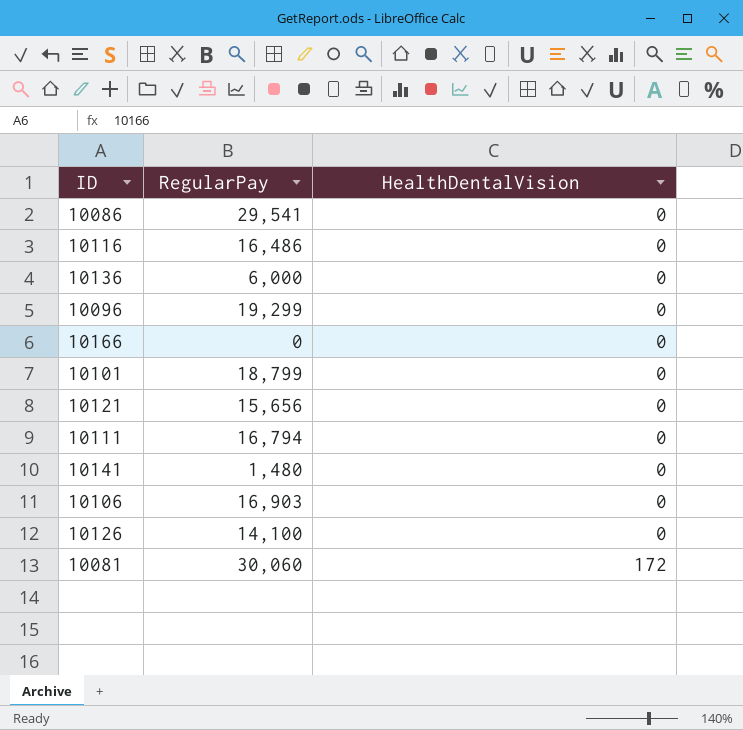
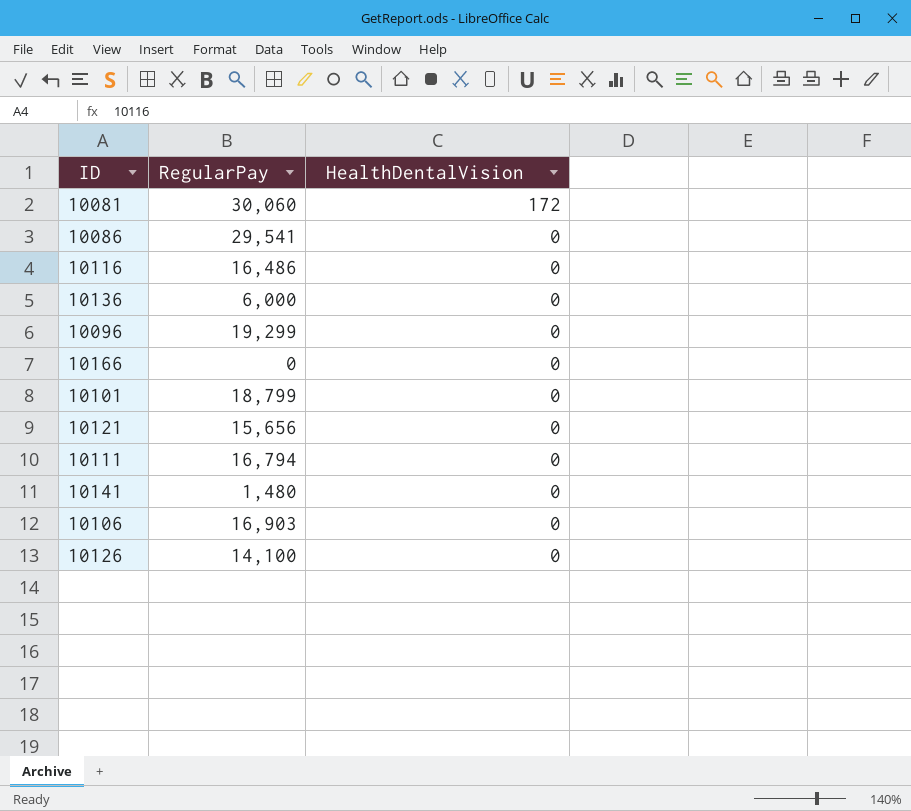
row order: HealthDentalVision ascending -> HealthDentalVision descending

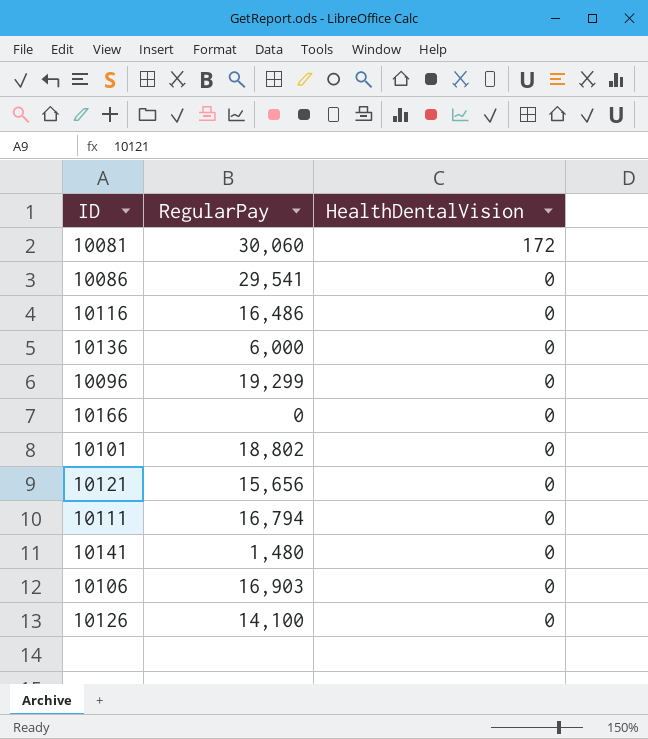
10101 | RegularPay: 18,799 -> 18,802

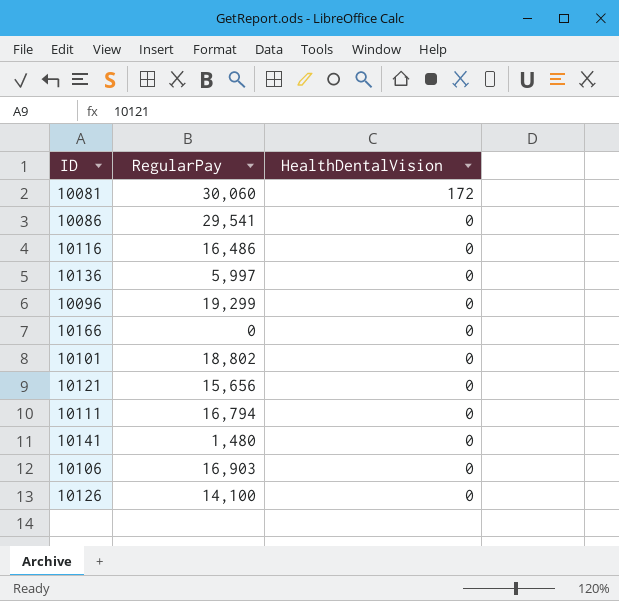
10136 | RegularPay: 6,000 -> 5,997

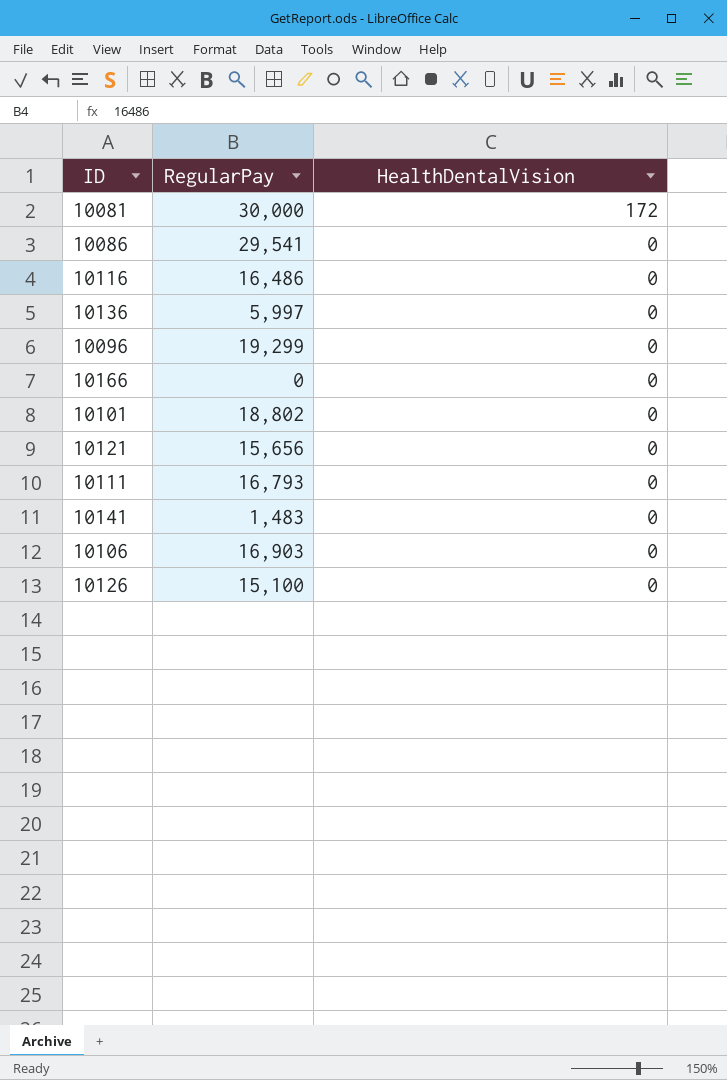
10081 | RegularPay: 30,060 -> 30,000
10111 | RegularPay: 16,794 -> 16,793
10141 | RegularPay: 1,480 -> 1,483
10126 | RegularPay: 14,100 -> 15,100

